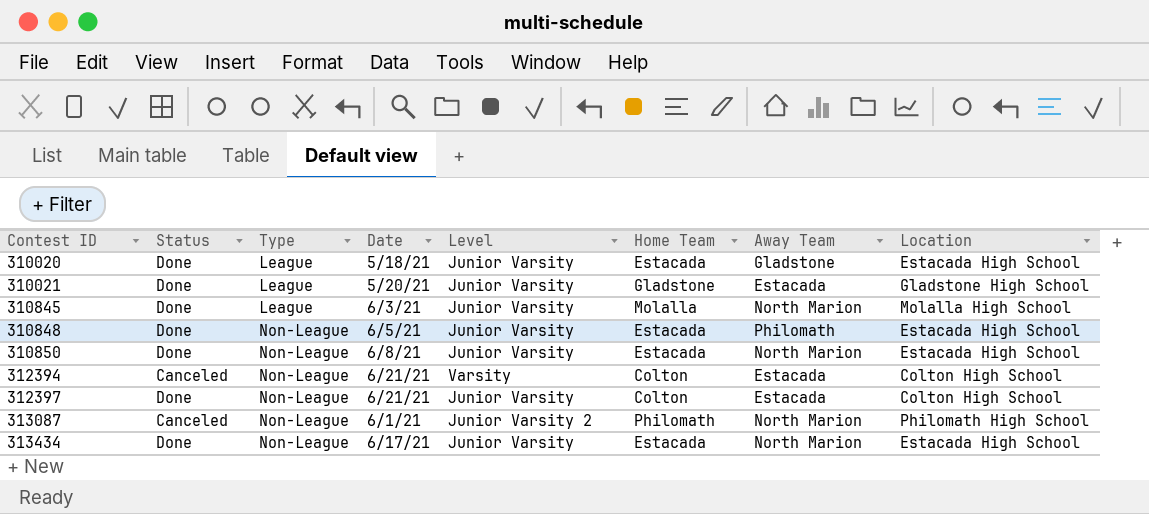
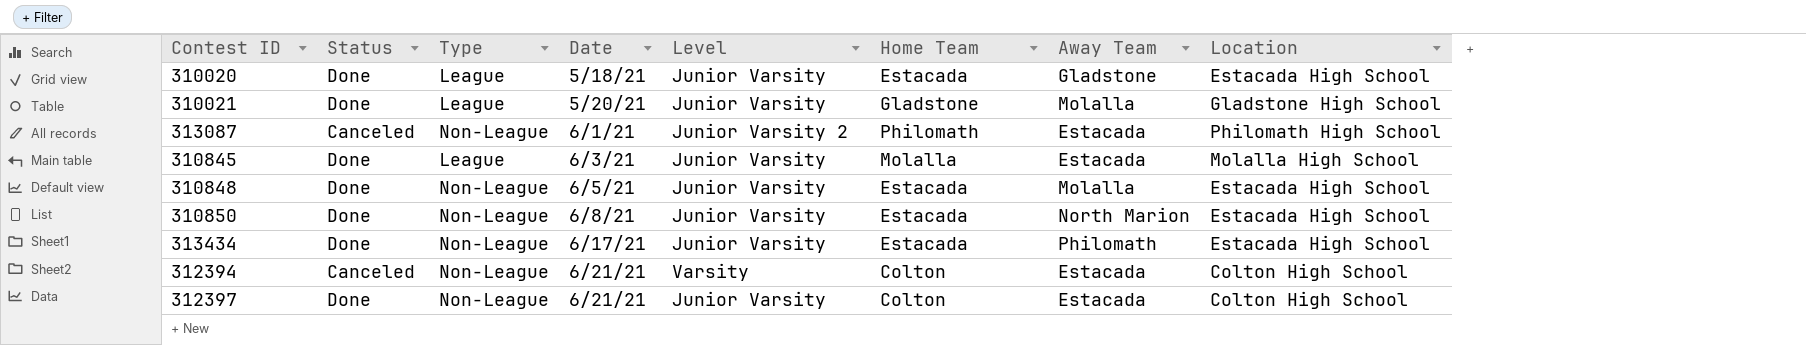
row order: Contest ID ascending -> Date ascending
310021 | Away Team: Estacada -> Molalla
313087 | Away Team: North Marion -> Estacada
310845 | Away Team: North Marion -> Estacada
310848 | Away Team: Philomath -> Molalla
313434 | Away Team: North Marion -> Philomath

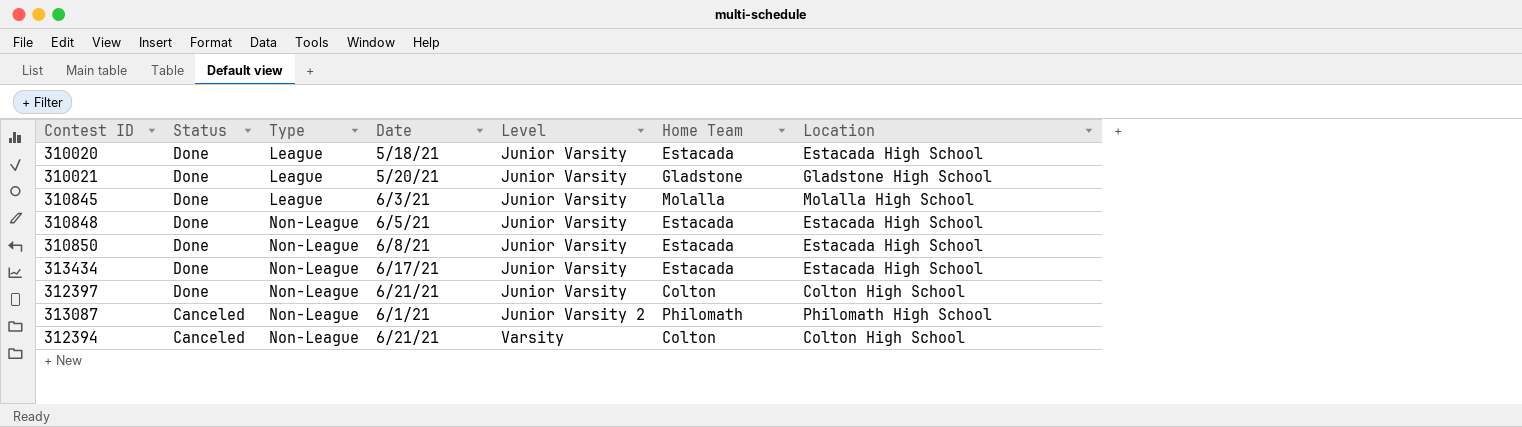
row order: Date ascending -> Status descending
column Away Team | position: 7 -> none

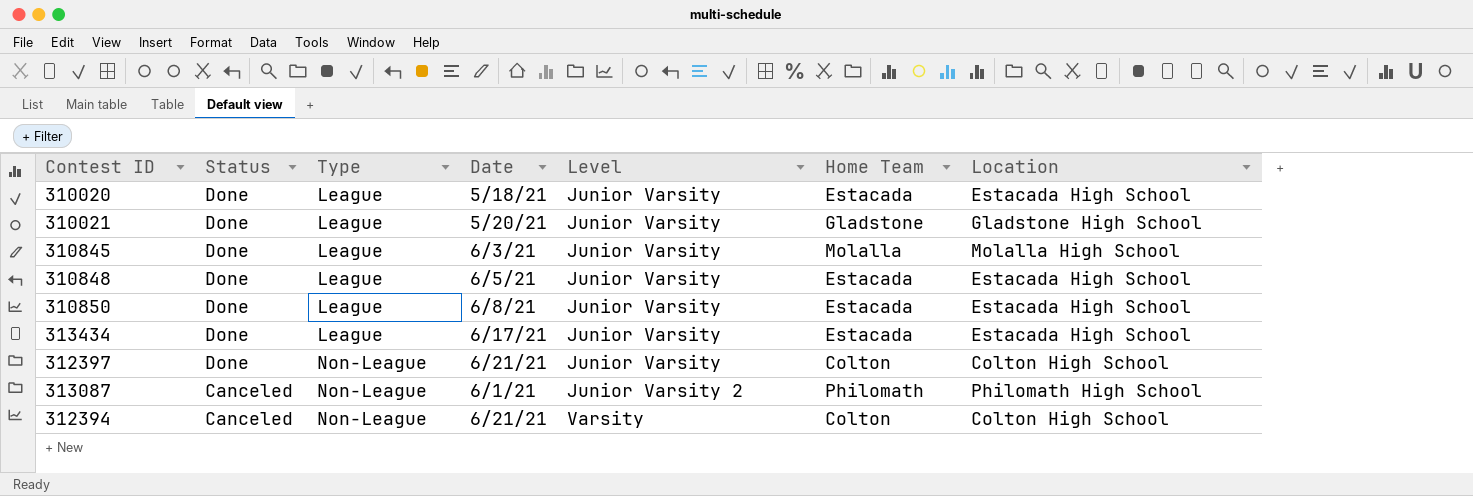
310848 | Type: Non-League -> League
310850 | Type: Non-League -> League
313434 | Type: Non-League -> League

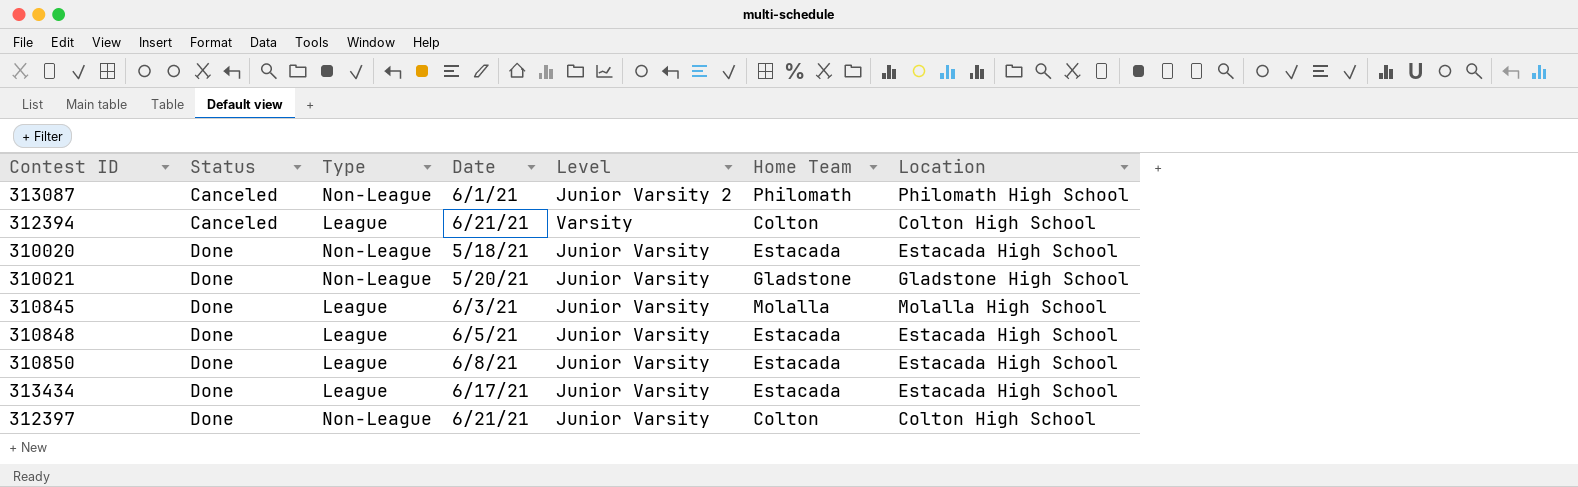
row order: Status descending -> Status ascending
312394 | Type: Non-League -> League
310020 | Type: League -> Non-League
310021 | Type: League -> Non-League

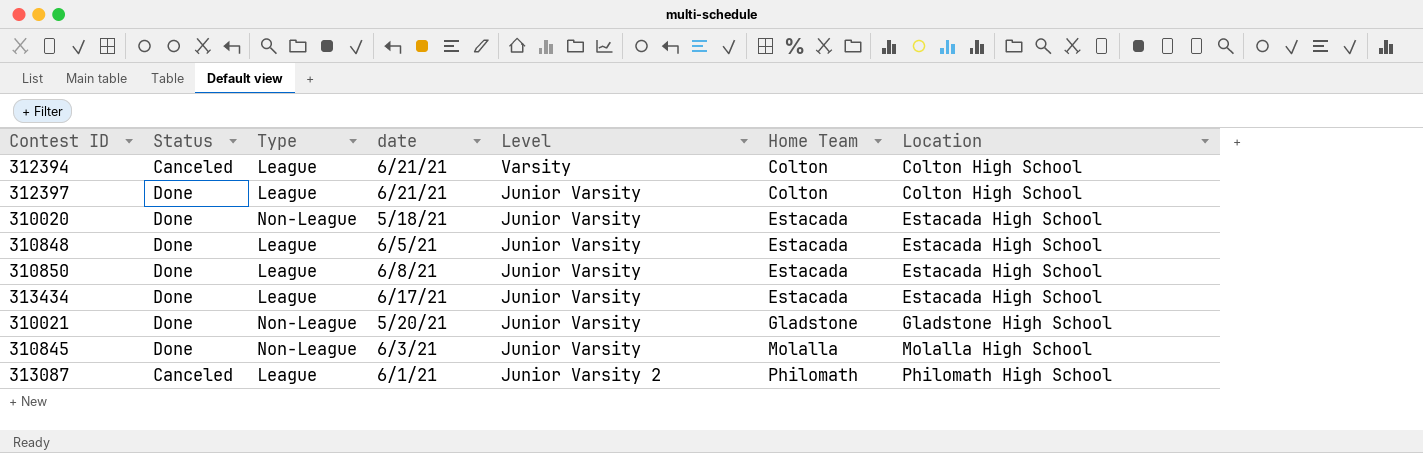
row order: Status ascending -> Home Team ascending
column name: Date -> date
312397 | Type: Non-League -> League
310845 | Type: League -> Non-League
313087 | Type: Non-League -> League

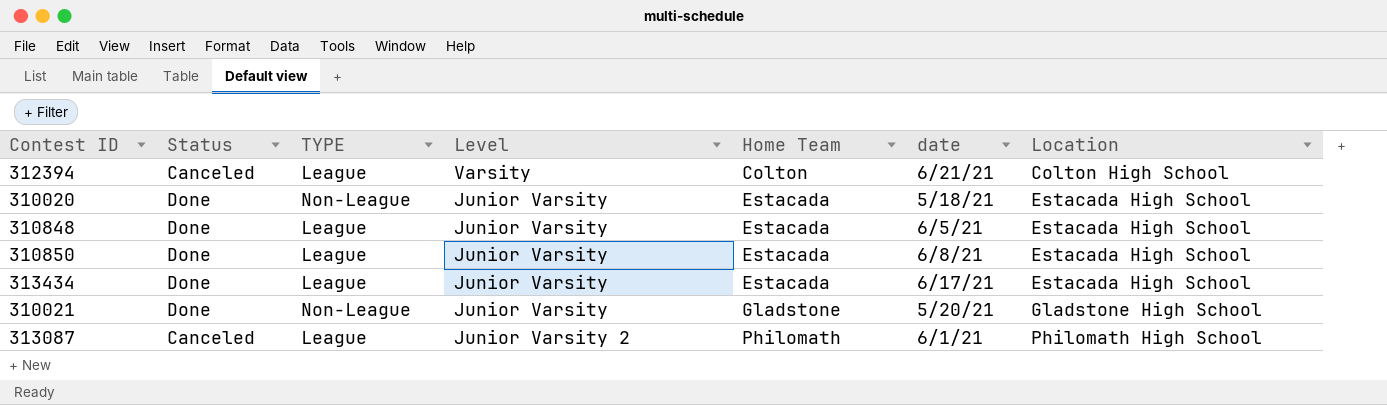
column name: Type -> TYPE
column date | position: 4 -> 6
row 312397: Done | League | 6/21/21 | Junior Varsity | Colton | Colton High School -> none
row 310845: Done | Non-League | 6/3/21 | Junior Varsity | Molalla | Molalla High School -> none

